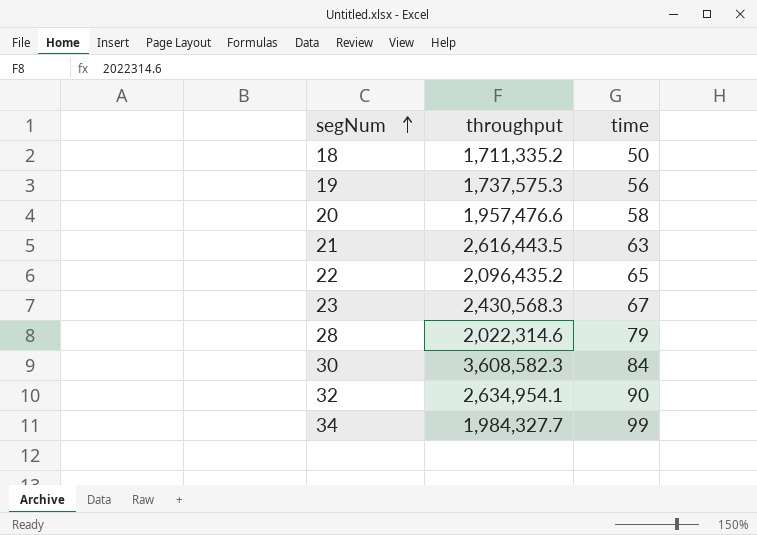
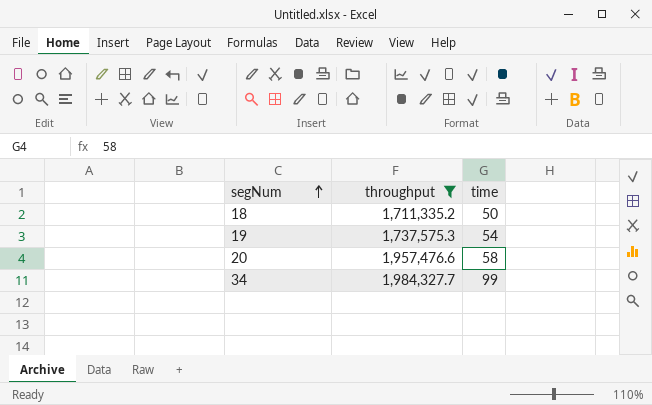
filter: none -> throughput <= 1,984,327.7
19 | time: 56 -> 54

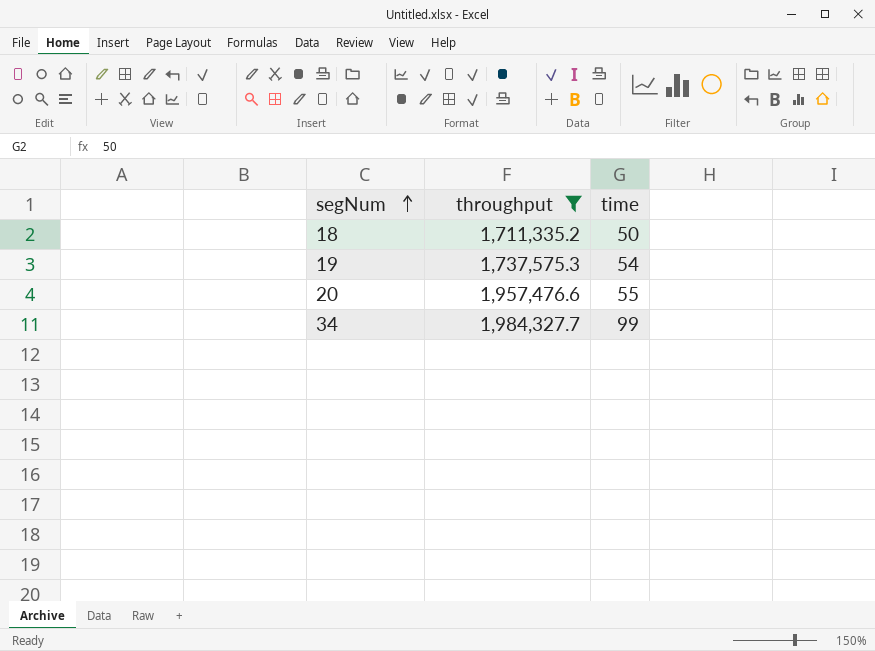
20 | time: 58 -> 55

